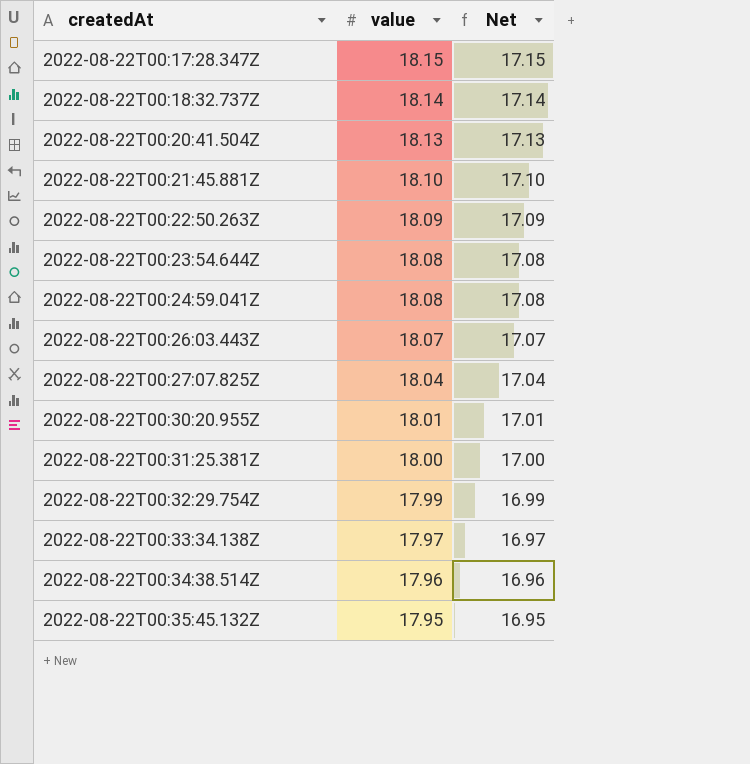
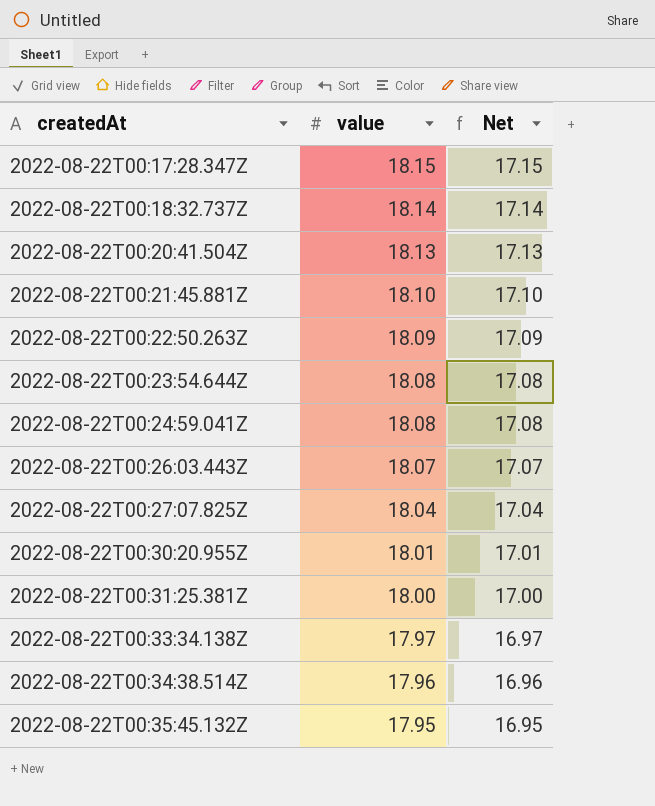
row 2022-08-22T00:32:29.754Z: 17.99 | 16.99 -> none

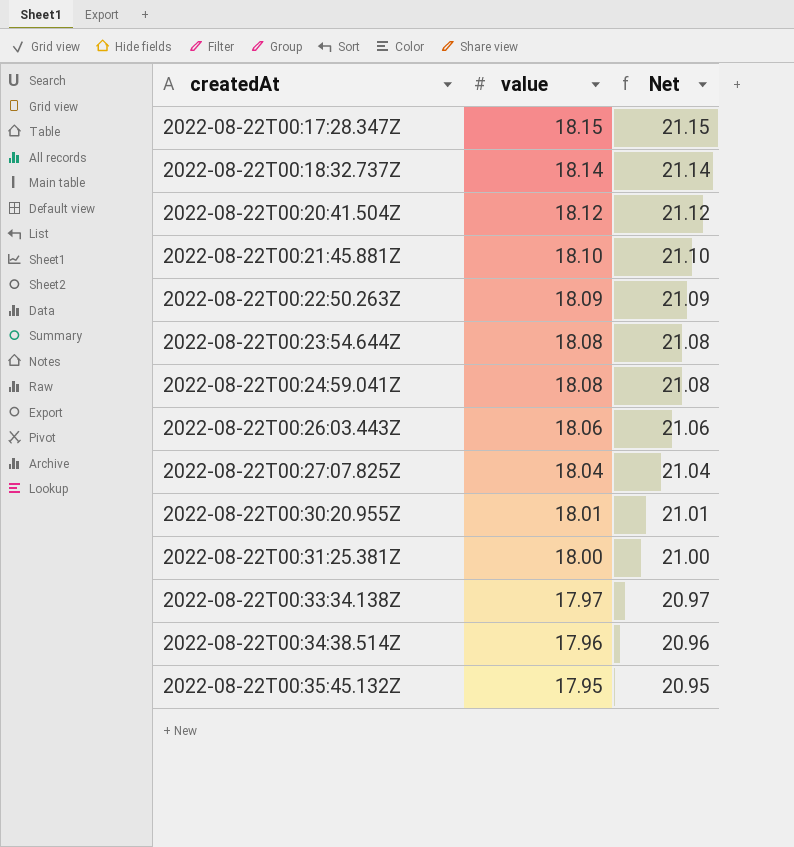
column Net | formula: [value] - 1 -> [value] + 3
2022-08-22T00:20:41.504Z | value: 18.13 -> 18.12
2022-08-22T00:26:03.443Z | value: 18.07 -> 18.06

